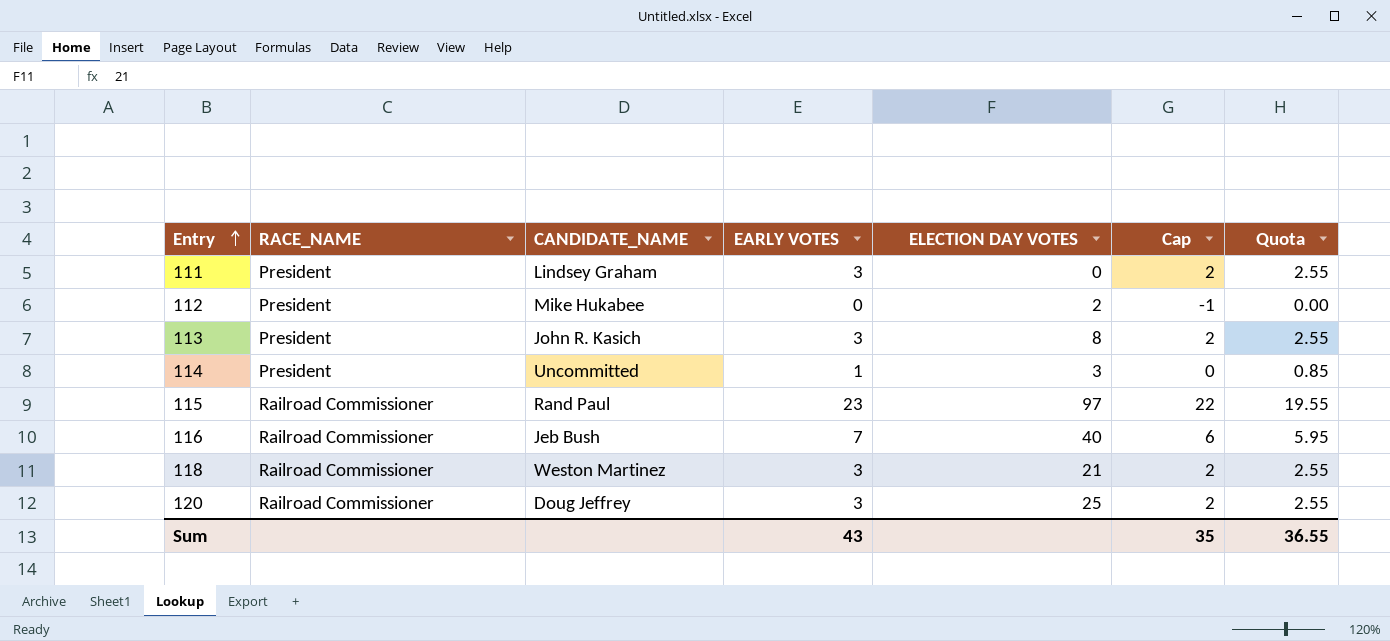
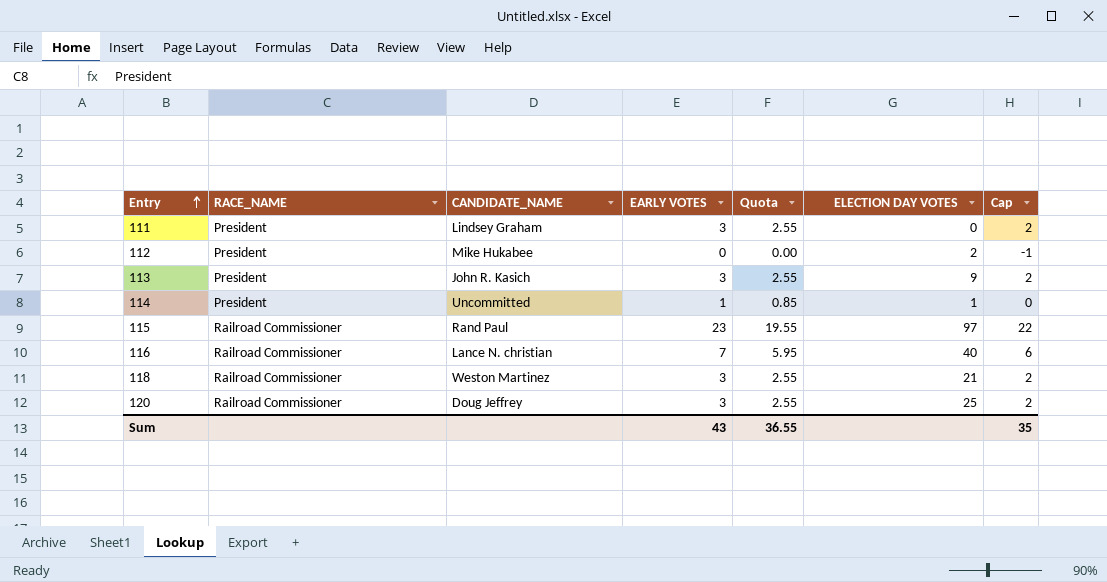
column Quota | position: 7 -> 5
113 | ELECTION DAY VOTES: 8 -> 9
114 | ELECTION DAY VOTES: 3 -> 1
116 | CANDIDATE_NAME: Jeb Bush -> Lance N. christian

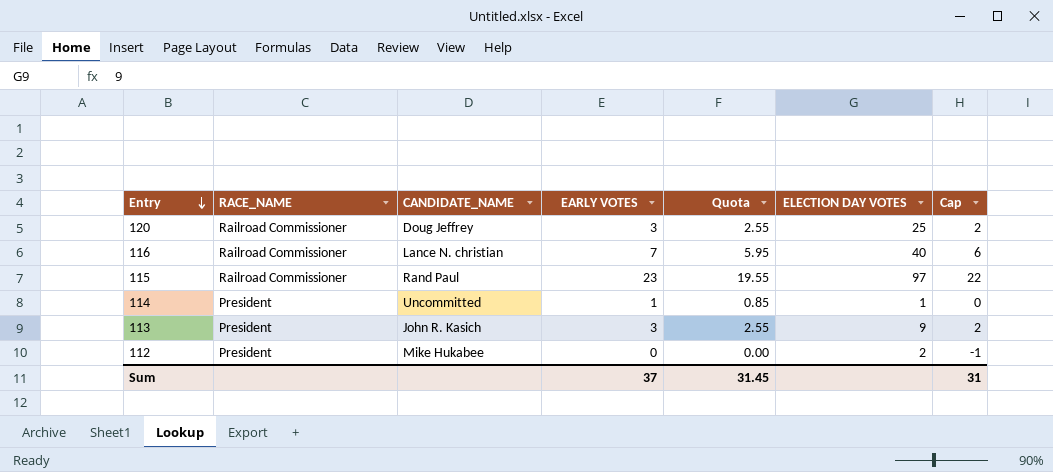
row order: Entry ascending -> Entry descending
row 111: President | Lindsey Graham | 3 | 2.55 | 0 | 2 -> none
row 118: Railroad Commissioner | Weston Martinez | 3 | 2.55 | 21 | 2 -> none
Sum | EARLY VOTES: 43 -> 37
Sum | Quota: 36.55 -> 31.45
Sum | Cap: 35 -> 31

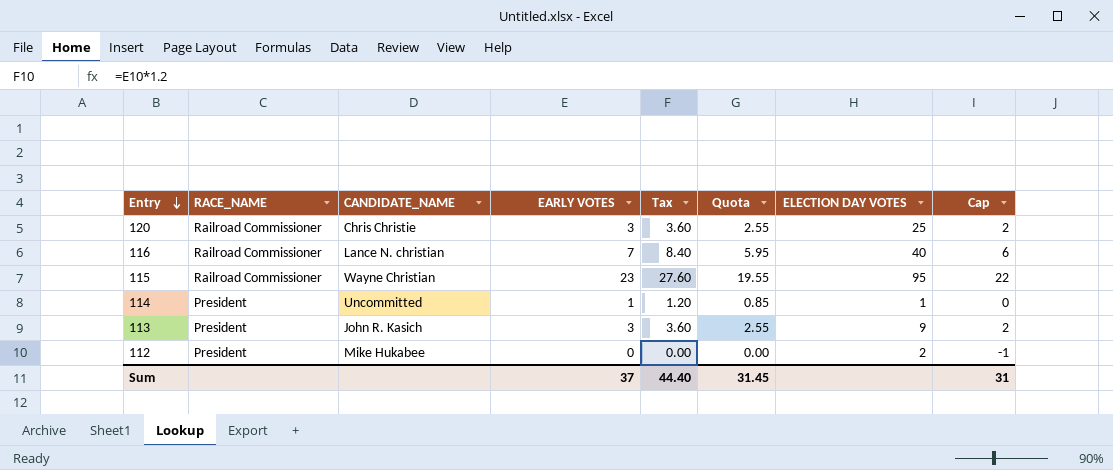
column Tax | formula: none -> [EARLY VOTES] * 1.2
120 | CANDIDATE_NAME: Doug Jeffrey -> Chris Christie
115 | CANDIDATE_NAME: Rand Paul -> Wayne Christian
115 | ELECTION DAY VOTES: 97 -> 95

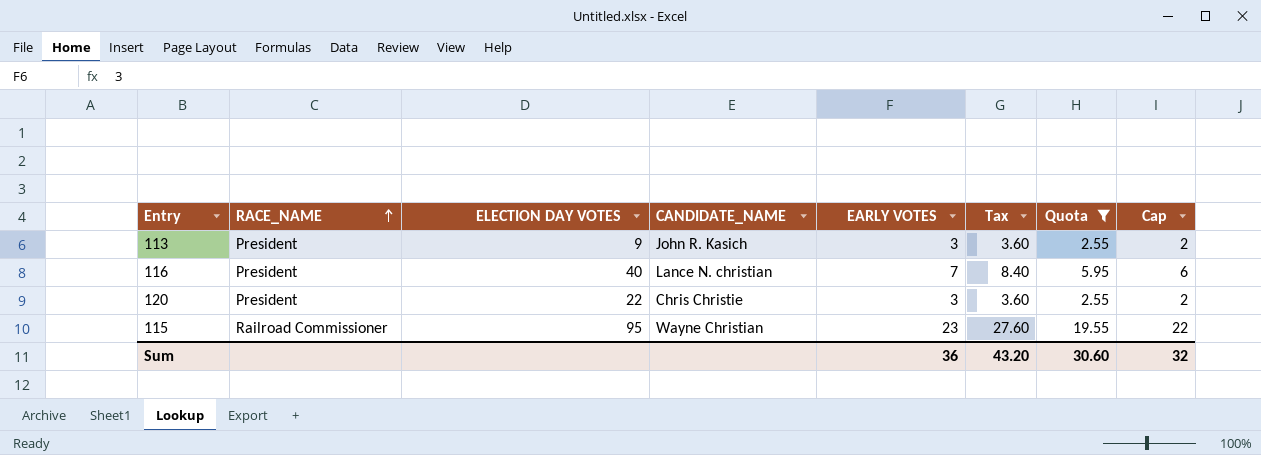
filter: none -> Quota >= 2.55
row order: Entry descending -> RACE_NAME ascending
column ELECTION DAY VOTES | position: 7 -> 3
116 | RACE_NAME: Railroad Commissioner -> President
120 | RACE_NAME: Railroad Commissioner -> President
120 | ELECTION DAY VOTES: 25 -> 22
Sum | EARLY VOTES: 37 -> 36
Sum | Tax: 44.40 -> 43.20
Sum | Quota: 31.45 -> 30.60
Sum | Cap: 31 -> 32

